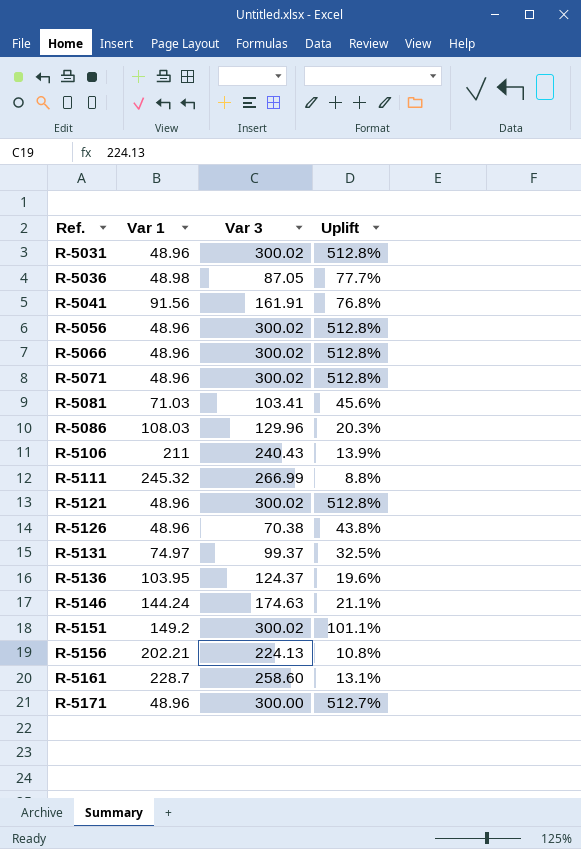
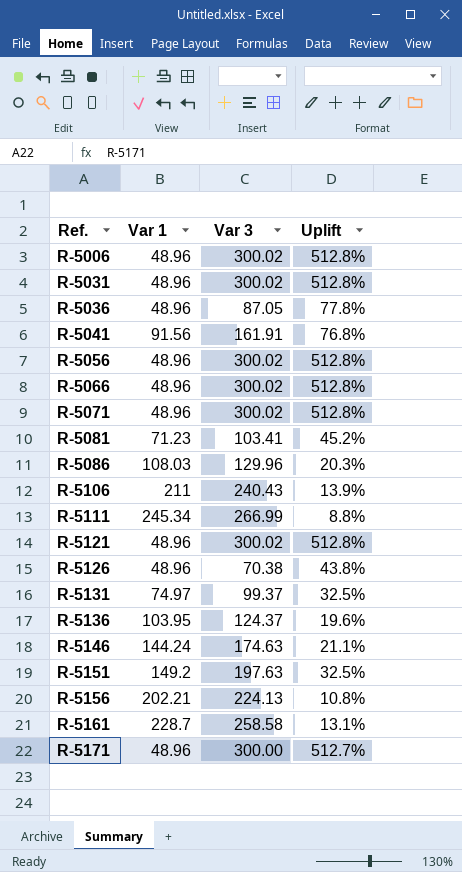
row R-5006: none -> 48.96 | 300.02 | 512.8%
R-5036 | Var 1: 48.98 -> 48.96
R-5036 | Uplift: 77.7% -> 77.8%
R-5081 | Var 1: 71.03 -> 71.23
R-5081 | Uplift: 45.6% -> 45.2%
R-5111 | Var 1: 245.32 -> 245.34
R-5151 | Var 3: 300.02 -> 197.63
R-5151 | Uplift: 101.1% -> 32.5%
R-5161 | Var 3: 258.60 -> 258.58

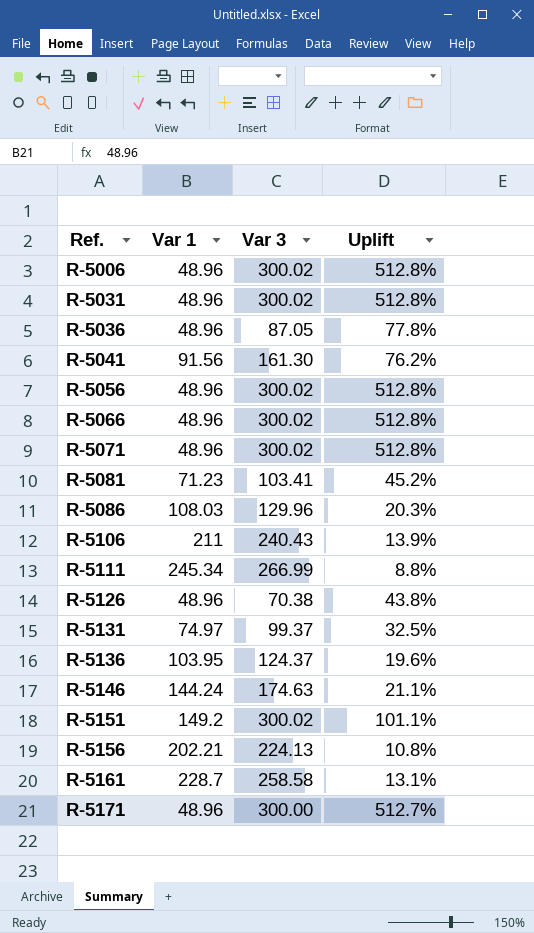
row R-5121: 48.96 | 300.02 | 512.8% -> none
R-5041 | Var 3: 161.91 -> 161.30
R-5041 | Uplift: 76.8% -> 76.2%
R-5151 | Var 3: 197.63 -> 300.02
R-5151 | Uplift: 32.5% -> 101.1%

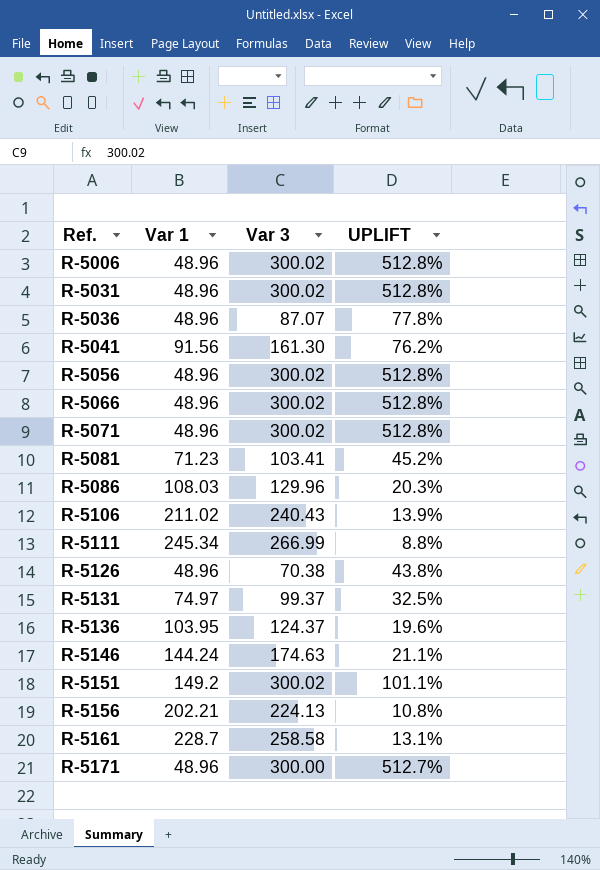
column name: Uplift -> UPLIFT
R-5036 | Var 3: 87.05 -> 87.07
R-5106 | Var 1: 211 -> 211.02

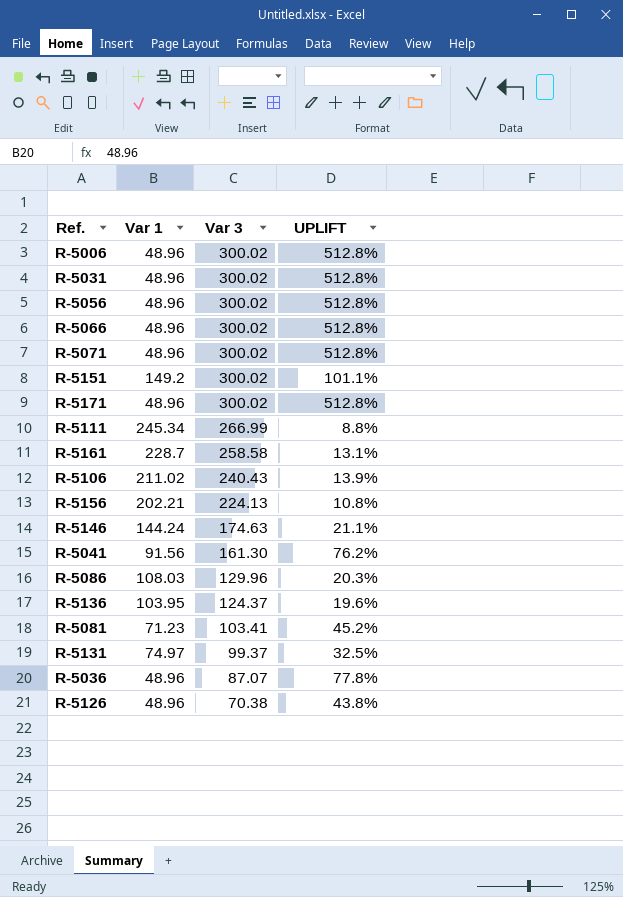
row order: Ref. ascending -> Var 3 descending
R-5171 | Var 3: 300.00 -> 300.02
R-5171 | UPLIFT: 512.7% -> 512.8%

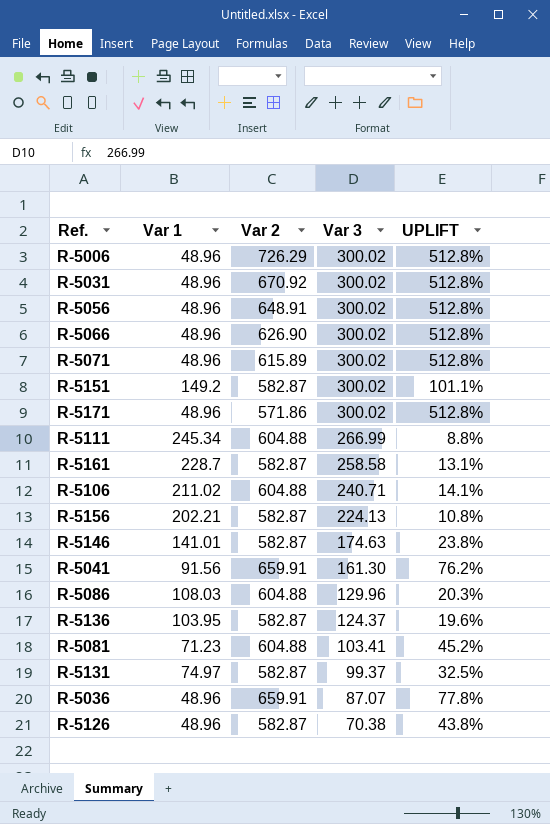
column Var 2 | position: none -> 3
R-5106 | Var 3: 240.43 -> 240.71
R-5106 | UPLIFT: 13.9% -> 14.1%
R-5146 | Var 1: 144.24 -> 141.01
R-5146 | UPLIFT: 21.1% -> 23.8%

